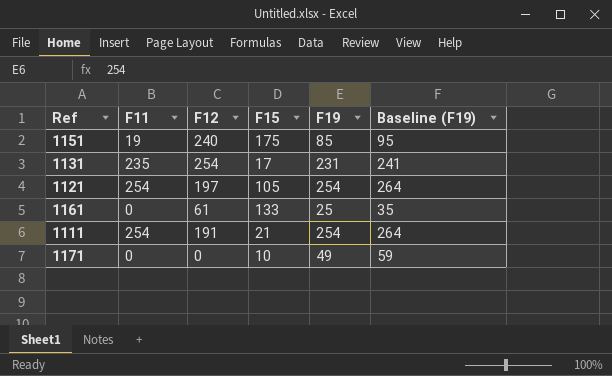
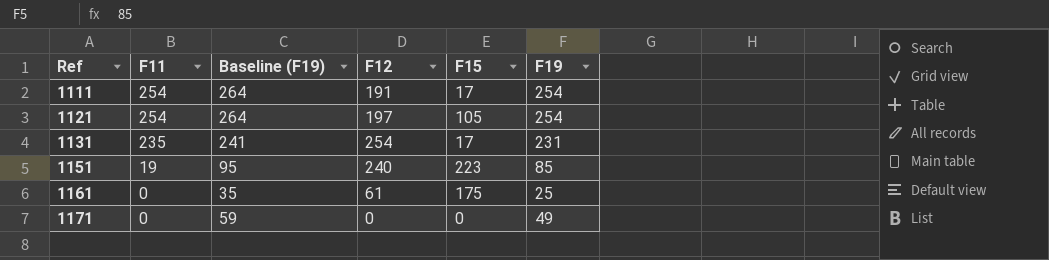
row order: none -> Ref ascending
column Baseline (F19) | position: 6 -> 3
1111 | F15: 21 -> 17
1151 | F15: 175 -> 223
1161 | F15: 133 -> 175
1171 | F15: 10 -> 0

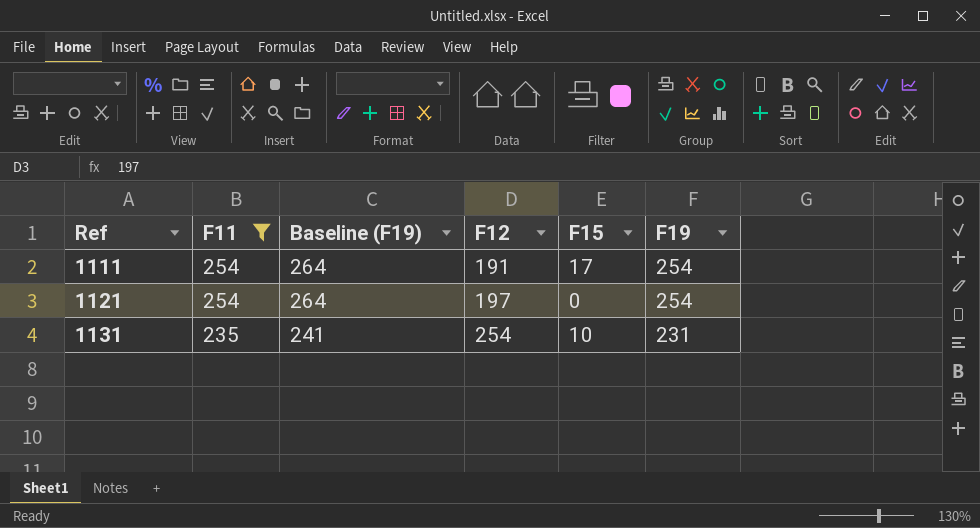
filter: none -> F11 >= 235
1121 | F15: 105 -> 0
1131 | F15: 17 -> 10

